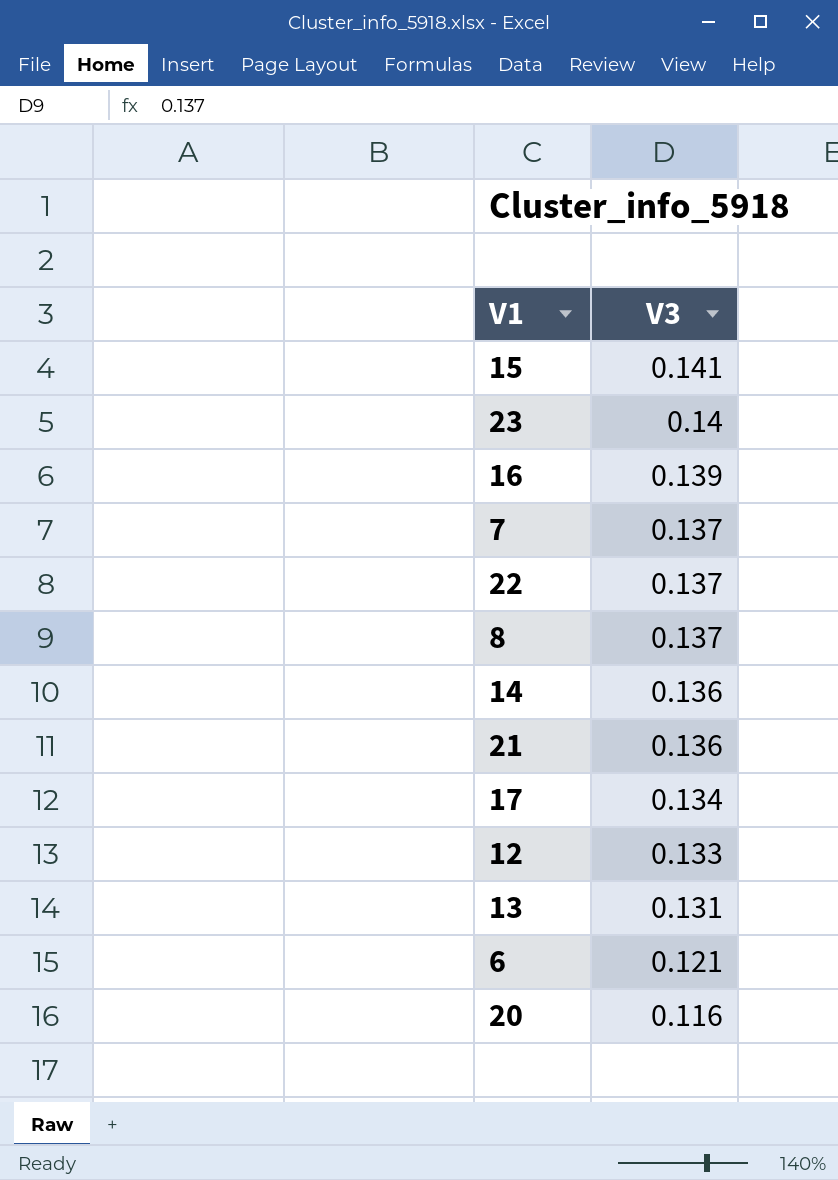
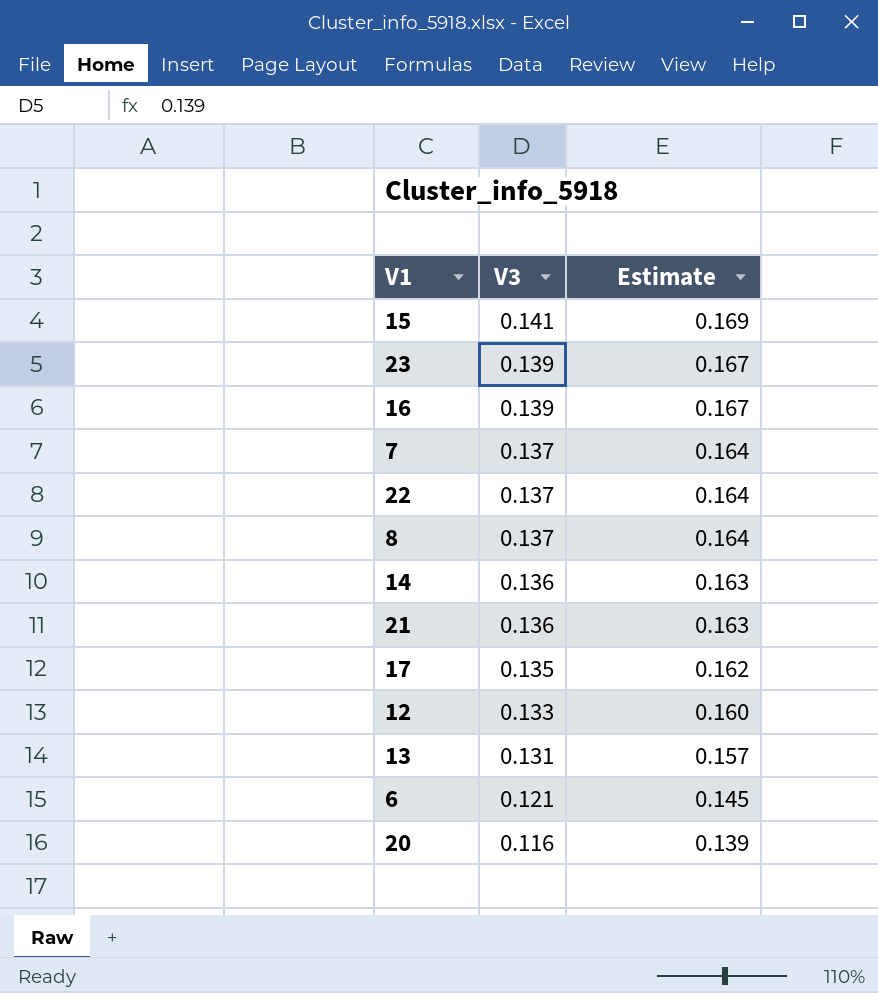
column Estimate | formula: none -> [V3] * 1.2
23 | V3: 0.14 -> 0.139
17 | V3: 0.134 -> 0.135

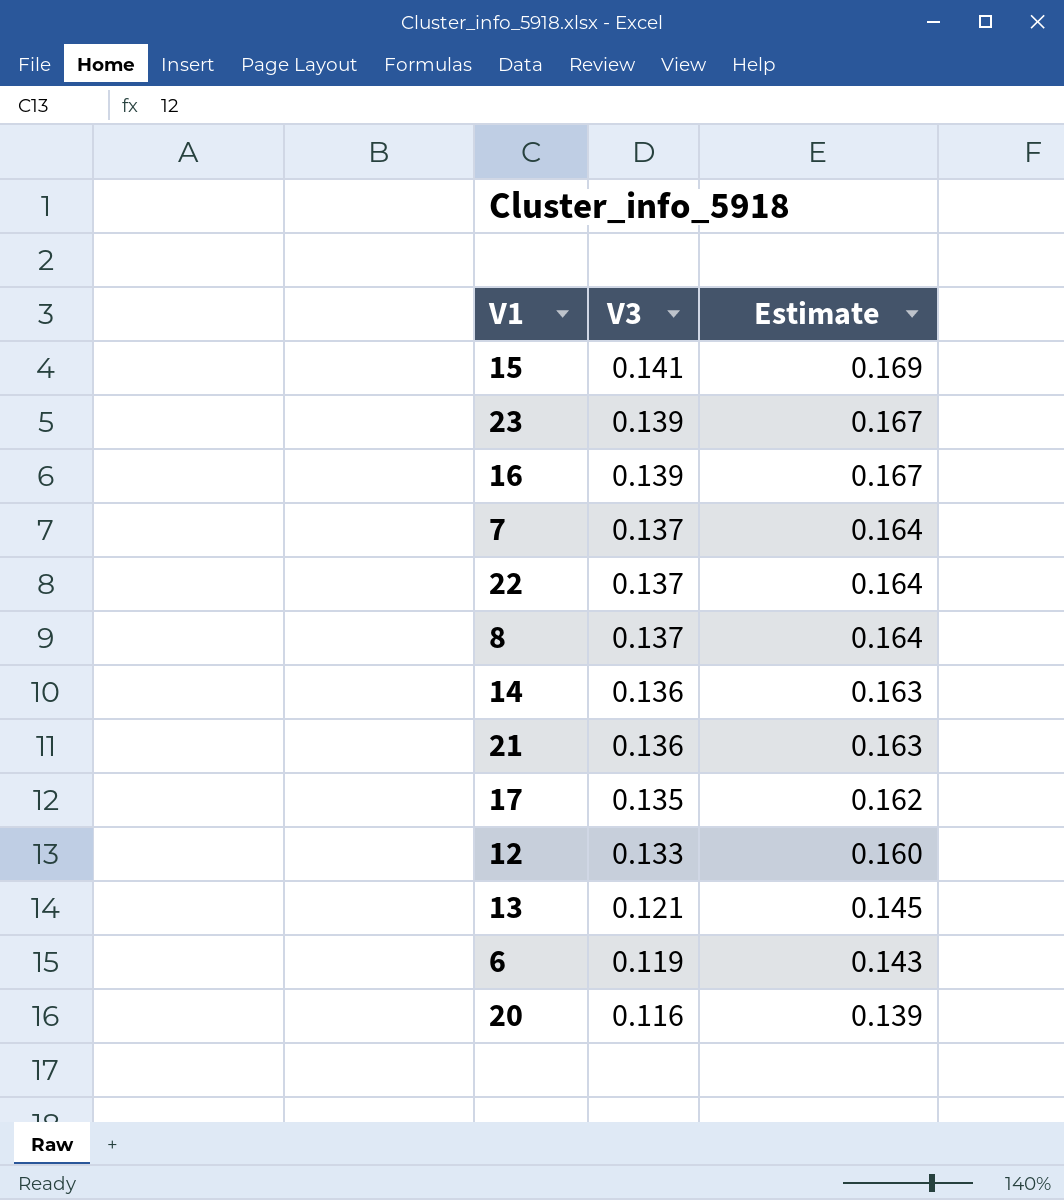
13 | V3: 0.131 -> 0.121
13 | Estimate: 0.157 -> 0.145
6 | V3: 0.121 -> 0.119
6 | Estimate: 0.145 -> 0.143

